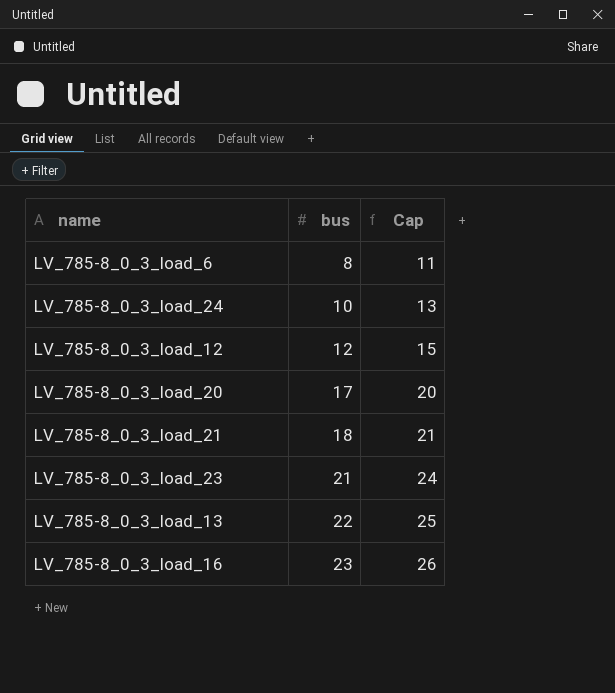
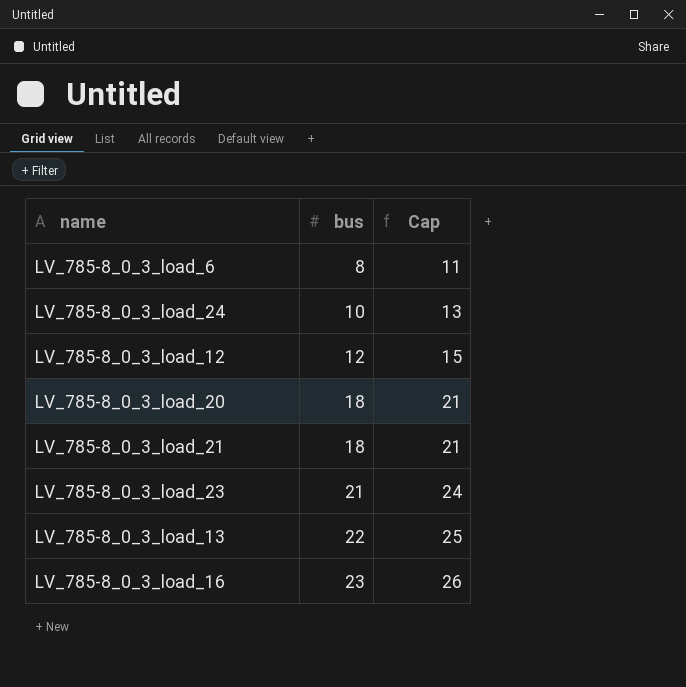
LV_785-8_0_3_load_20 | bus: 17 -> 18
LV_785-8_0_3_load_20 | Cap: 20 -> 21

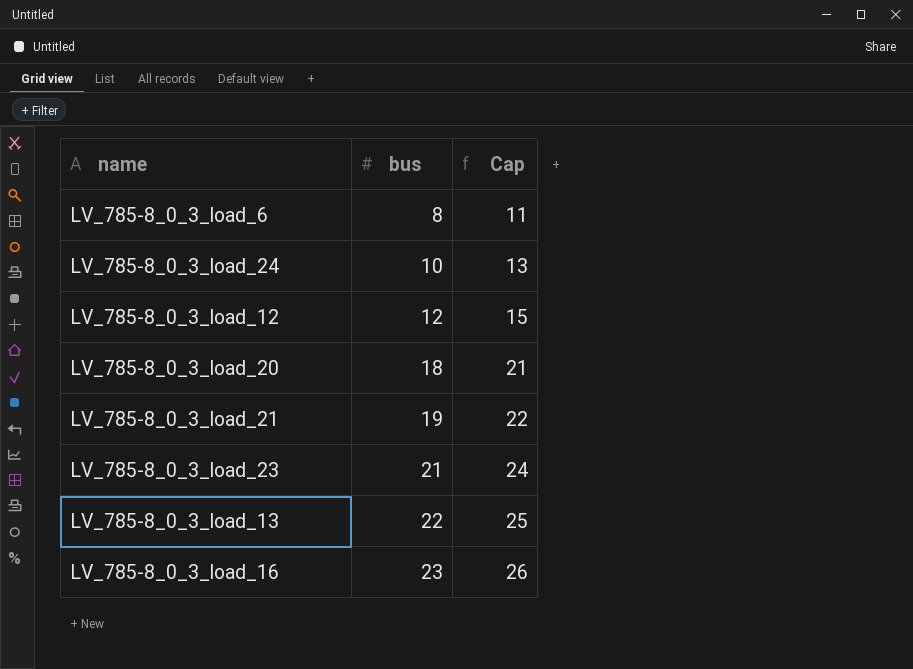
LV_785-8_0_3_load_21 | bus: 18 -> 19
LV_785-8_0_3_load_21 | Cap: 21 -> 22

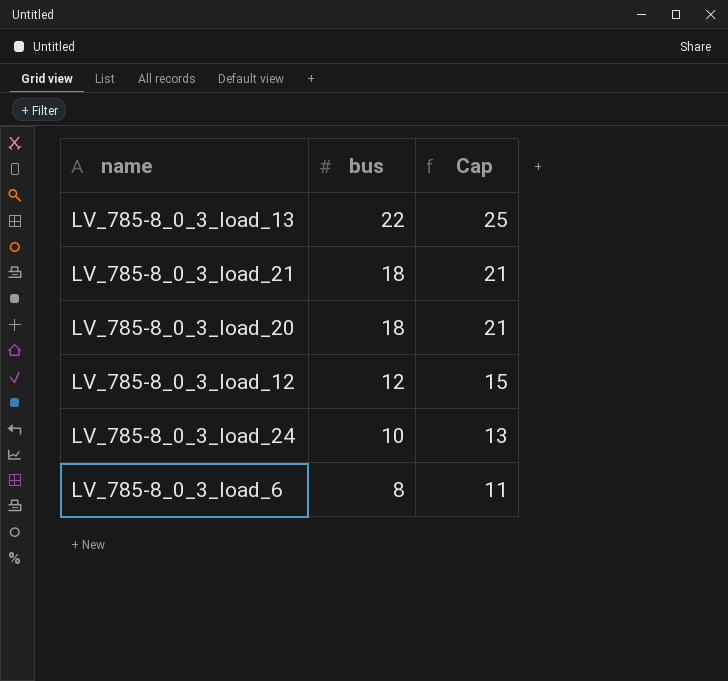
row order: bus ascending -> bus descending
row LV_785-8_0_3_load_23: 21 | 24 -> none
row LV_785-8_0_3_load_16: 23 | 26 -> none
LV_785-8_0_3_load_21 | bus: 19 -> 18
LV_785-8_0_3_load_21 | Cap: 22 -> 21

